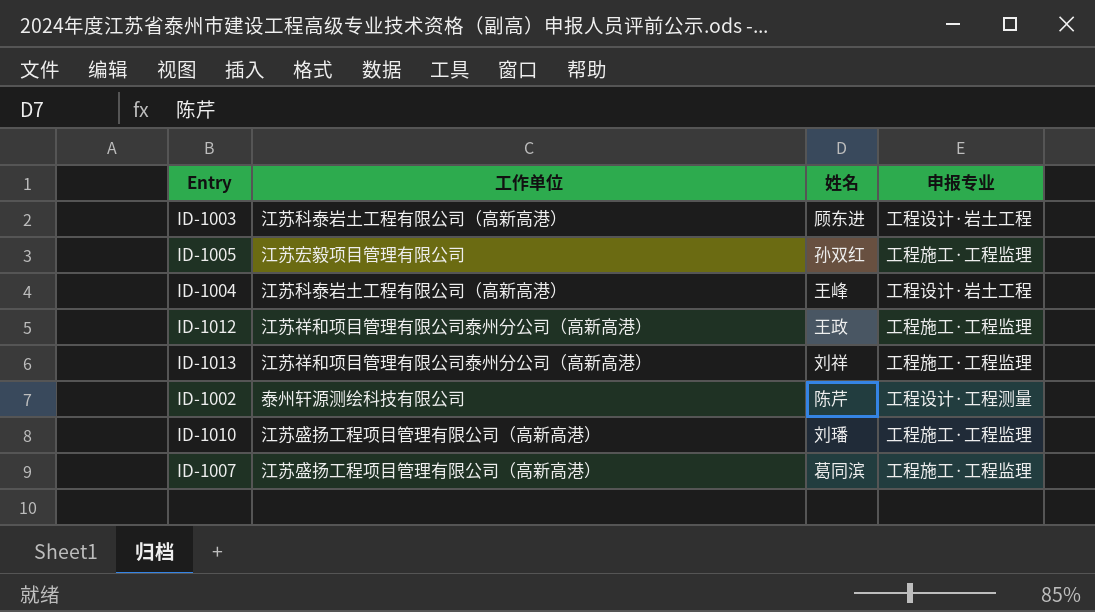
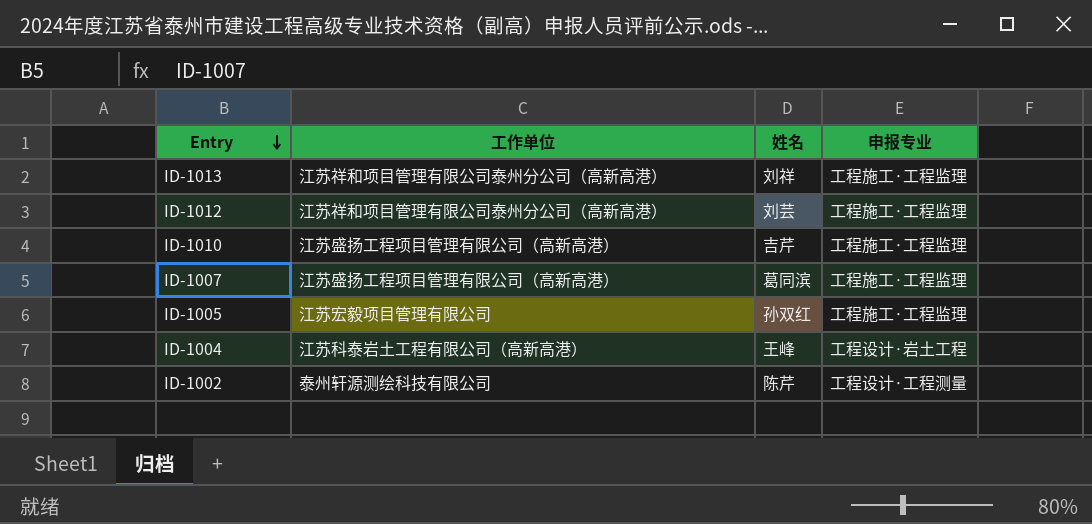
row order: none -> Entry descending
row ID-1003: 江苏科泰岩土工程有限公司（高新高港） | 顾东进 | 工程设计·岩土工程 -> none
ID-1012 | 姓名: 王政 -> 刘芸
ID-1010 | 姓名: 刘璠 -> 吉芹

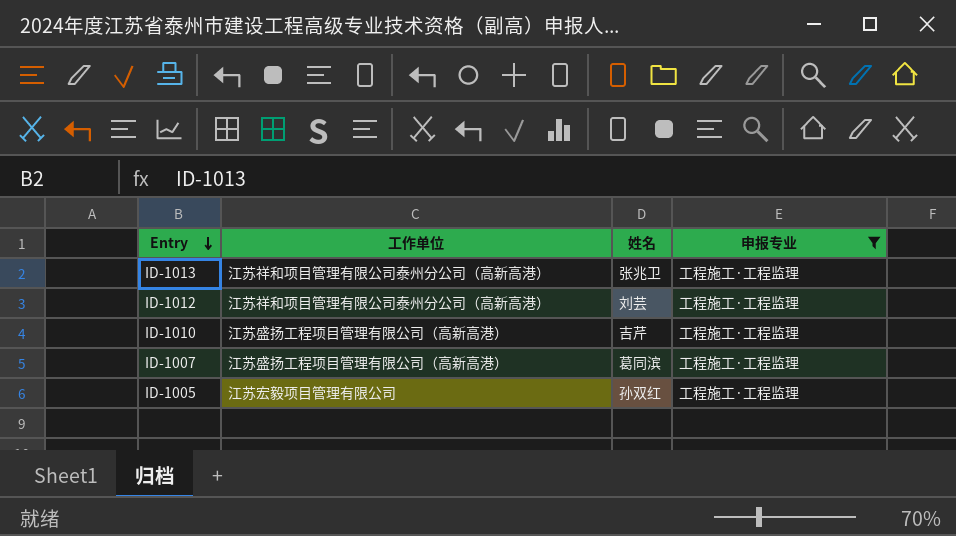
filter: none -> 申报专业 = 工程施工·工程监理
ID-1013 | 姓名: 刘祥 -> 张兆卫

